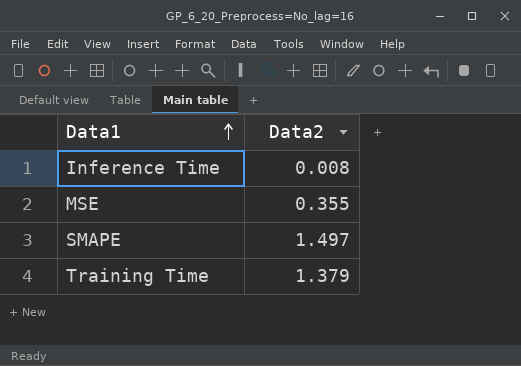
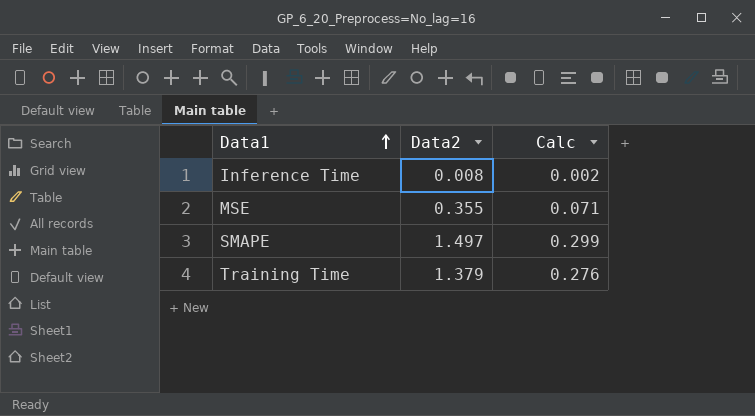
column Calc | formula: none -> [Data2] * 0.2

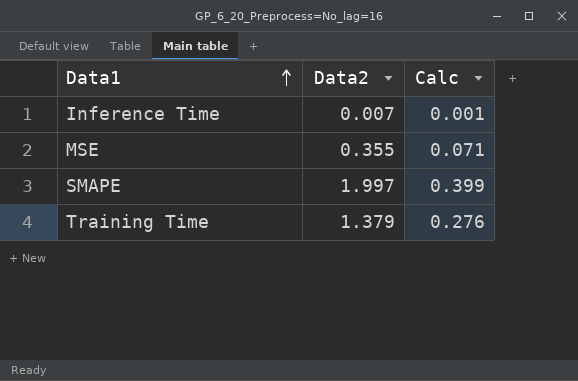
Inference Time | Data2: 0.008 -> 0.007
Inference Time | Calc: 0.002 -> 0.001
SMAPE | Data2: 1.497 -> 1.997
SMAPE | Calc: 0.299 -> 0.399

